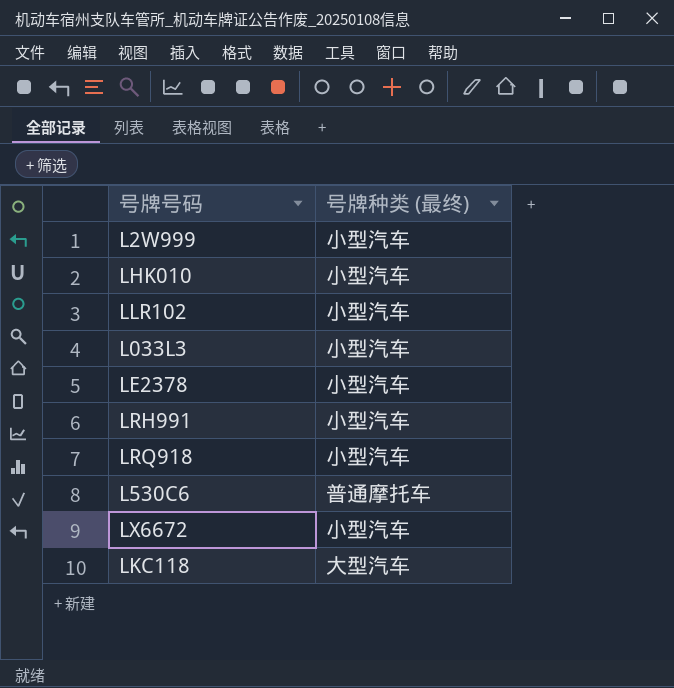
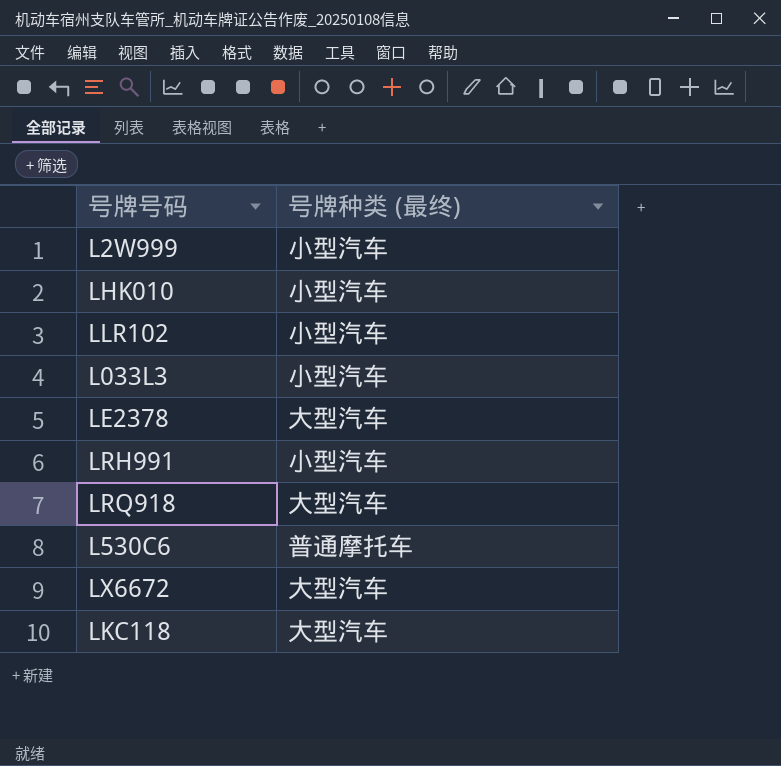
LE2378 | 号牌种类 (最终): 小型汽车 -> 大型汽车
LRQ918 | 号牌种类 (最终): 小型汽车 -> 大型汽车
LX6672 | 号牌种类 (最终): 小型汽车 -> 大型汽车

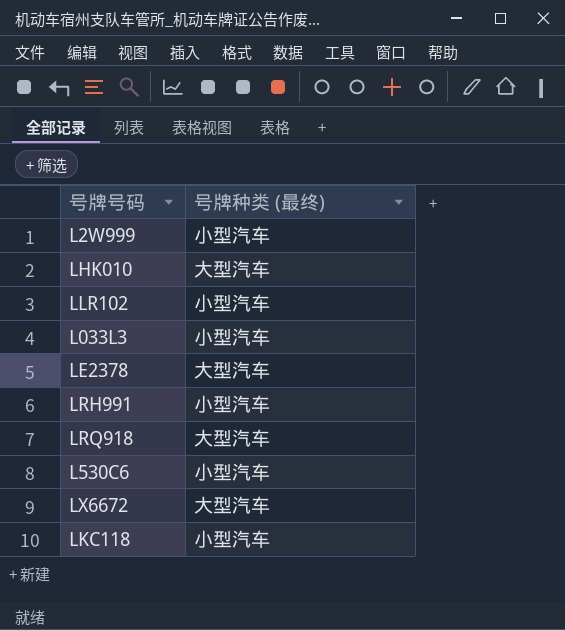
LHK010 | 号牌种类 (最终): 小型汽车 -> 大型汽车
L530C6 | 号牌种类 (最终): 普通摩托车 -> 小型汽车
LKC118 | 号牌种类 (最终): 大型汽车 -> 小型汽车

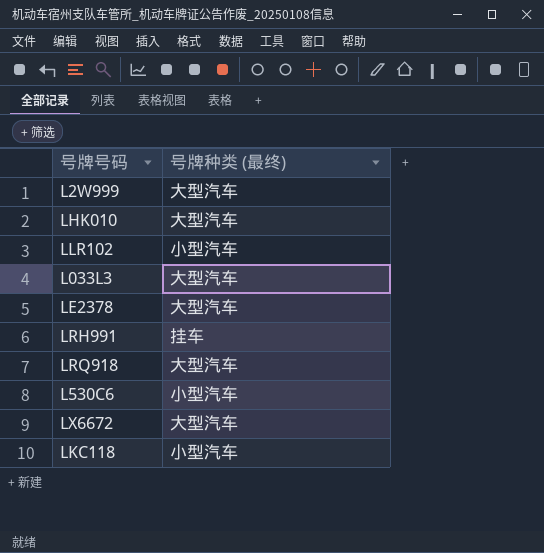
L2W999 | 号牌种类 (最终): 小型汽车 -> 大型汽车
L033L3 | 号牌种类 (最终): 小型汽车 -> 大型汽车
LRH991 | 号牌种类 (最终): 小型汽车 -> 挂车

